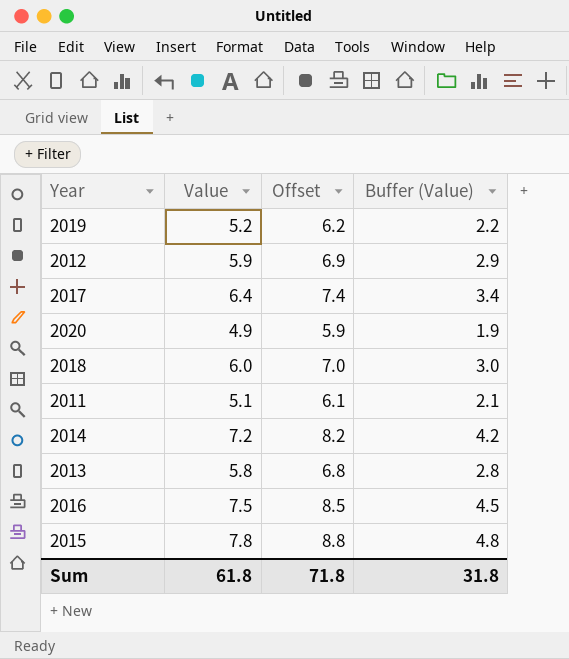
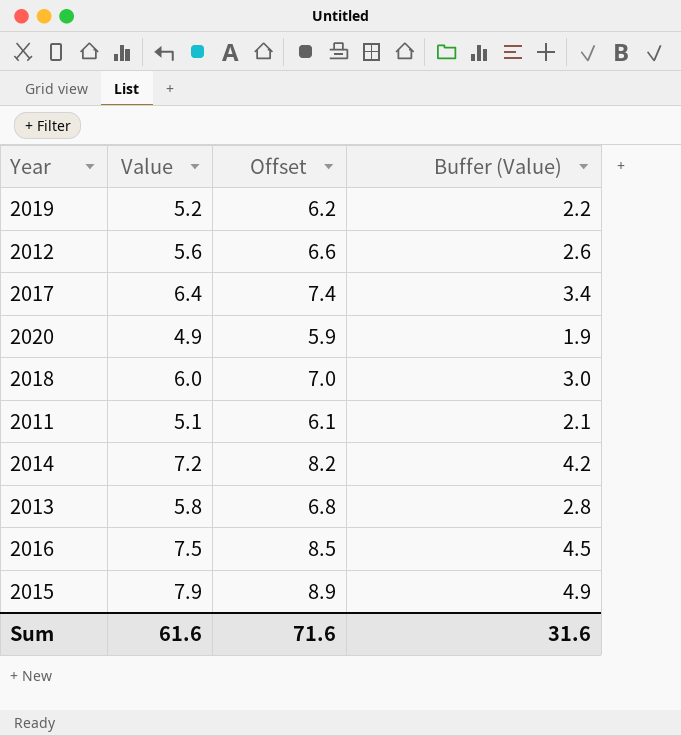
2012 | Value: 5.9 -> 5.6
2012 | Offset: 6.9 -> 6.6
2012 | Buffer (Value): 2.9 -> 2.6
2015 | Value: 7.8 -> 7.9
2015 | Offset: 8.8 -> 8.9
2015 | Buffer (Value): 4.8 -> 4.9
Sum | Value: 61.8 -> 61.6
Sum | Offset: 71.8 -> 71.6
Sum | Buffer (Value): 31.8 -> 31.6

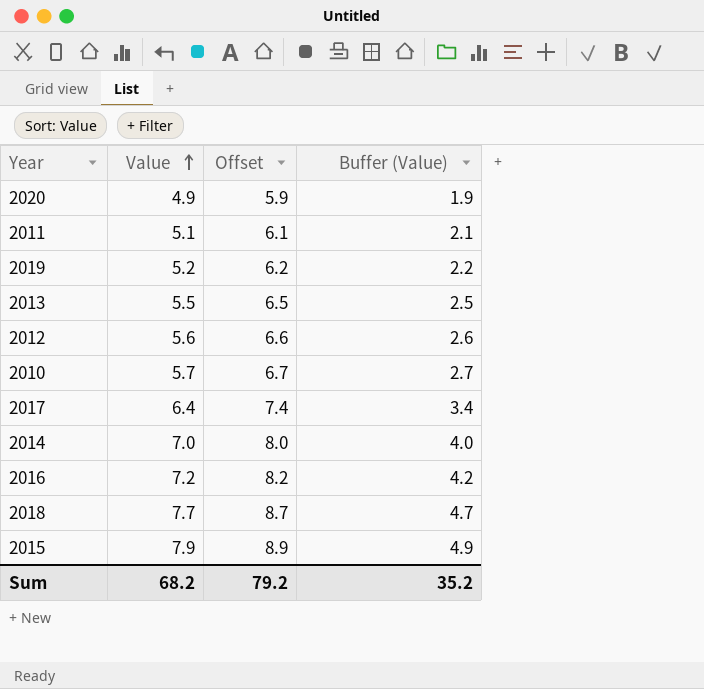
row order: none -> Value ascending
2013 | Value: 5.8 -> 5.5
2013 | Offset: 6.8 -> 6.5
2013 | Buffer (Value): 2.8 -> 2.5
row 2010: none -> 5.7 | 6.7 | 2.7
2014 | Value: 7.2 -> 7.0
2014 | Offset: 8.2 -> 8.0
2014 | Buffer (Value): 4.2 -> 4.0
2016 | Value: 7.5 -> 7.2
2016 | Offset: 8.5 -> 8.2
2016 | Buffer (Value): 4.5 -> 4.2
2018 | Value: 6.0 -> 7.7
2018 | Offset: 7.0 -> 8.7
2018 | Buffer (Value): 3.0 -> 4.7
Sum | Value: 61.6 -> 68.2
Sum | Offset: 71.6 -> 79.2
Sum | Buffer (Value): 31.6 -> 35.2

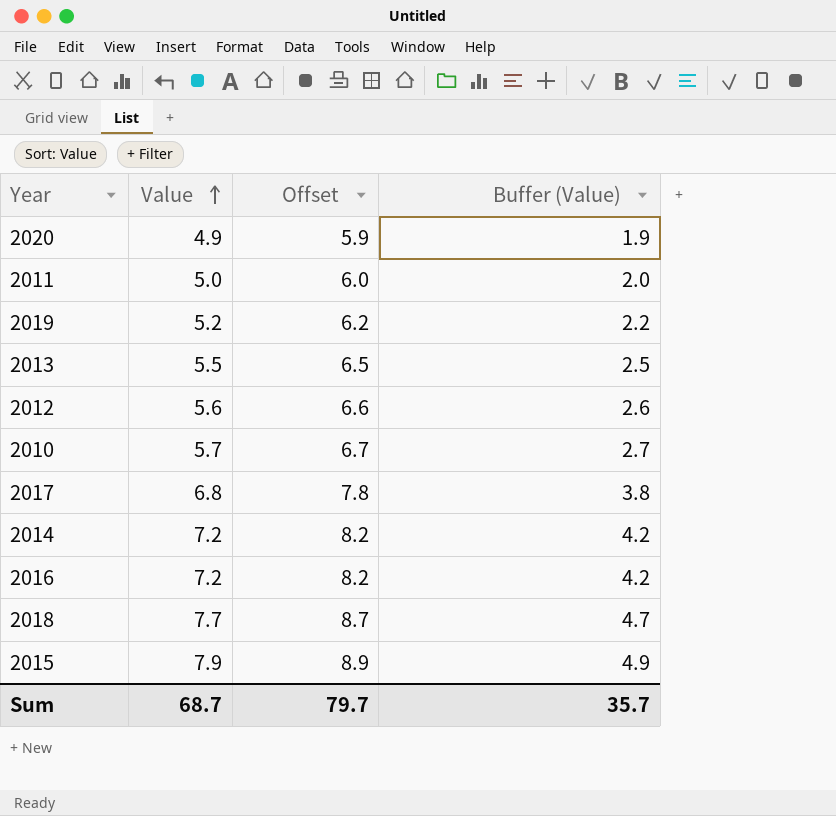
2011 | Value: 5.1 -> 5.0
2011 | Offset: 6.1 -> 6.0
2011 | Buffer (Value): 2.1 -> 2.0
2017 | Value: 6.4 -> 6.8
2017 | Offset: 7.4 -> 7.8
2017 | Buffer (Value): 3.4 -> 3.8
2014 | Value: 7.0 -> 7.2
2014 | Offset: 8.0 -> 8.2
2014 | Buffer (Value): 4.0 -> 4.2
Sum | Value: 68.2 -> 68.7
Sum | Offset: 79.2 -> 79.7
Sum | Buffer (Value): 35.2 -> 35.7

